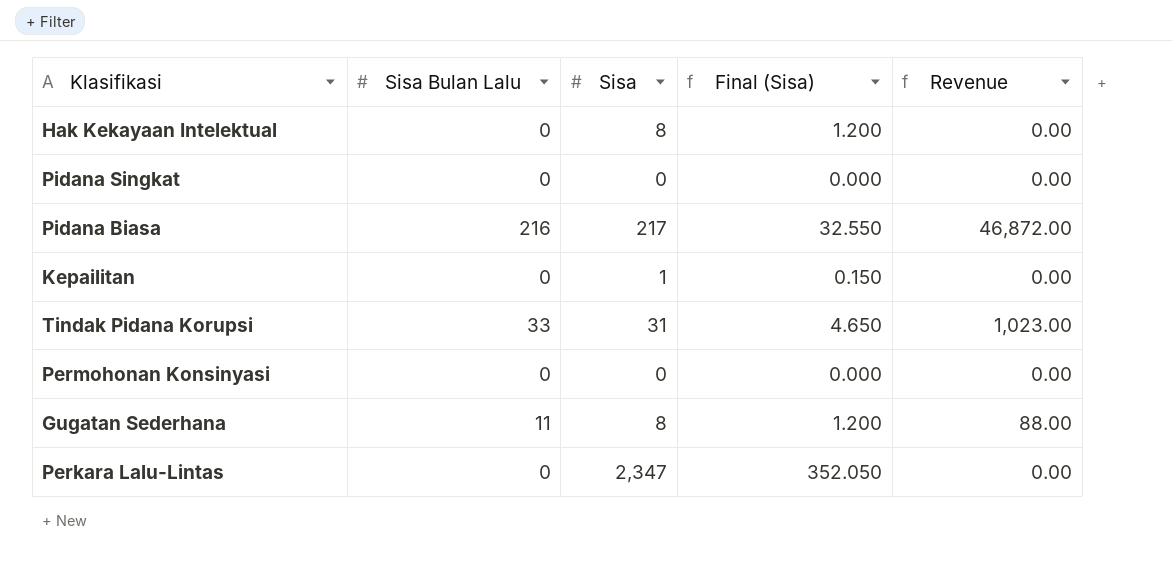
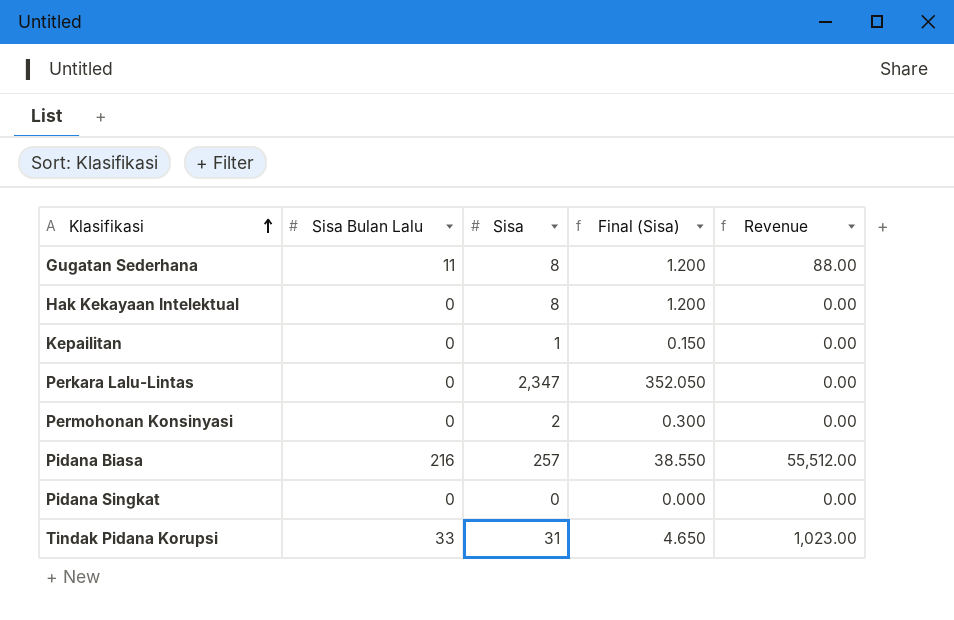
row order: none -> Klasifikasi ascending
Permohonan Konsinyasi | Sisa: 0 -> 2
Permohonan Konsinyasi | Final (Sisa): 0.000 -> 0.300
Pidana Biasa | Sisa: 217 -> 257
Pidana Biasa | Final (Sisa): 32.550 -> 38.550
Pidana Biasa | Revenue: 46,872.00 -> 55,512.00

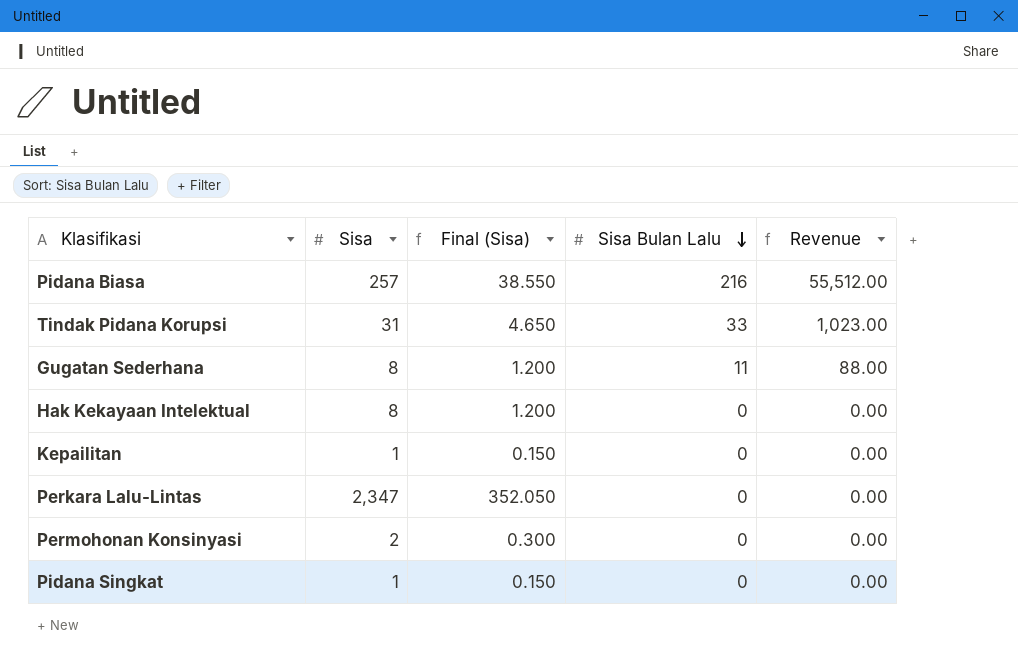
row order: Klasifikasi ascending -> Sisa Bulan Lalu descending
column Sisa Bulan Lalu | position: 2 -> 4
Pidana Singkat | Sisa: 0 -> 1
Pidana Singkat | Final (Sisa): 0.000 -> 0.150

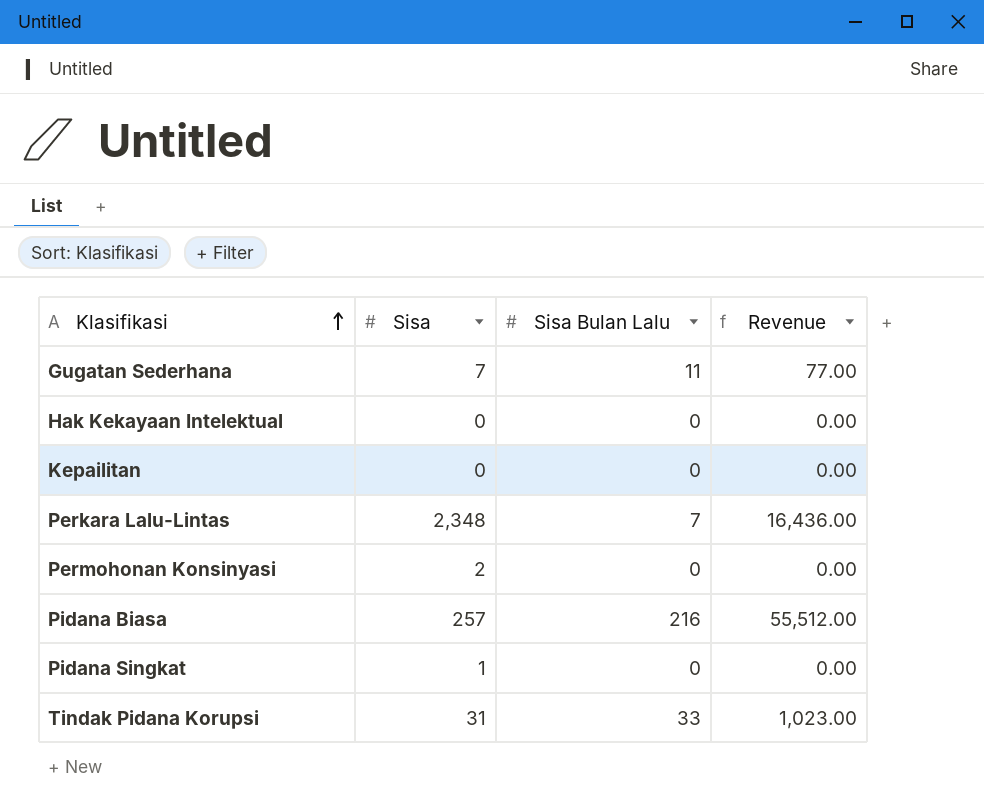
row order: Sisa Bulan Lalu descending -> Klasifikasi ascending
column Final (Sisa) | formula: [Sisa] * 0.15 -> none
Gugatan Sederhana | Sisa: 8 -> 7
Gugatan Sederhana | Revenue: 88.00 -> 77.00
Hak Kekayaan Intelektual | Sisa: 8 -> 0
Kepailitan | Sisa: 1 -> 0
Perkara Lalu-Lintas | Sisa: 2,347 -> 2,348
Perkara Lalu-Lintas | Sisa Bulan Lalu: 0 -> 7
Perkara Lalu-Lintas | Revenue: 0.00 -> 16,436.00

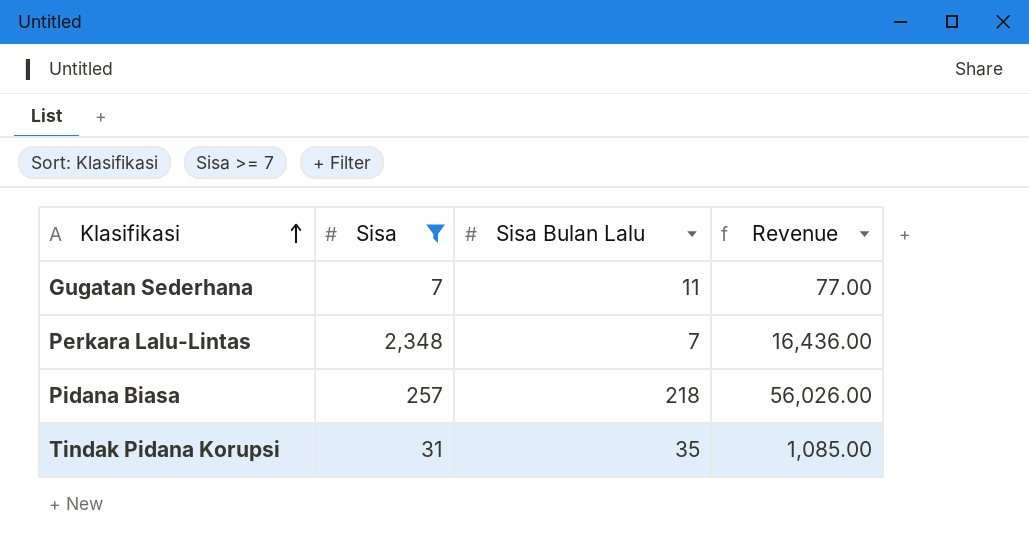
filter: none -> Sisa >= 7
Pidana Biasa | Sisa Bulan Lalu: 216 -> 218
Pidana Biasa | Revenue: 55,512.00 -> 56,026.00
Tindak Pidana Korupsi | Sisa Bulan Lalu: 33 -> 35
Tindak Pidana Korupsi | Revenue: 1,023.00 -> 1,085.00

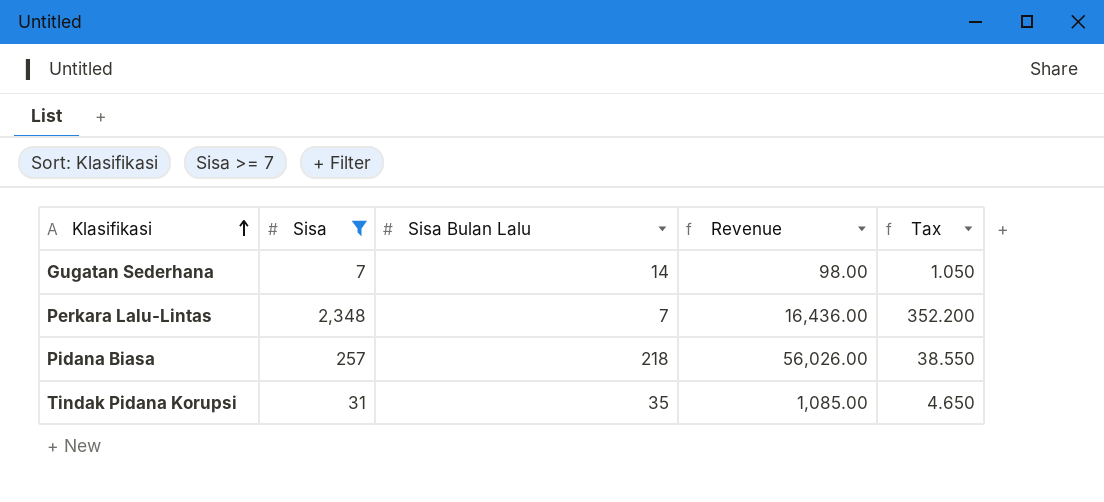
column Tax | formula: none -> [Sisa] * 0.15
Gugatan Sederhana | Sisa Bulan Lalu: 11 -> 14
Gugatan Sederhana | Revenue: 77.00 -> 98.00

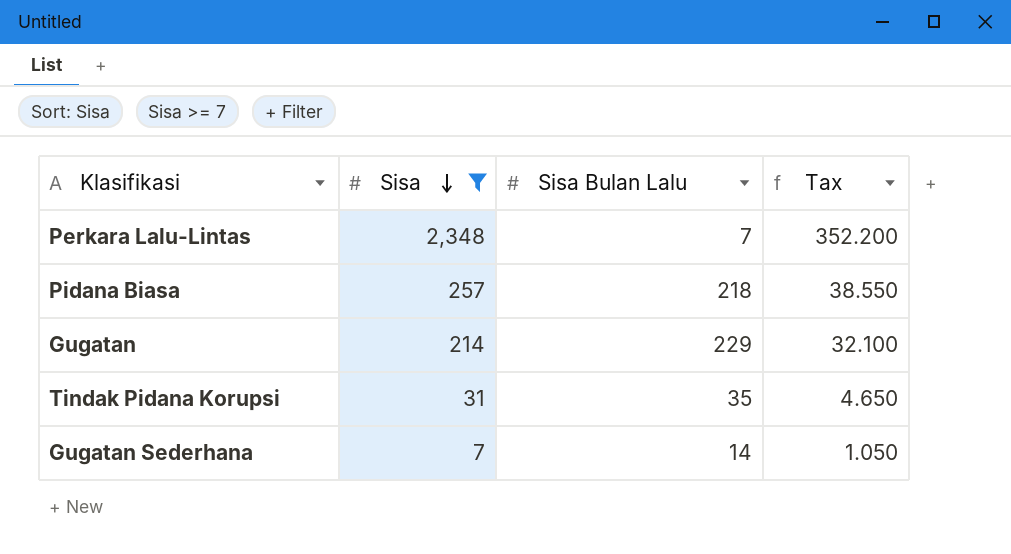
row order: Klasifikasi ascending -> Sisa descending
column Revenue | formula: [Sisa] * [Sisa Bulan Lalu] -> none
row Gugatan: none -> 214 | 229 | 32.100

